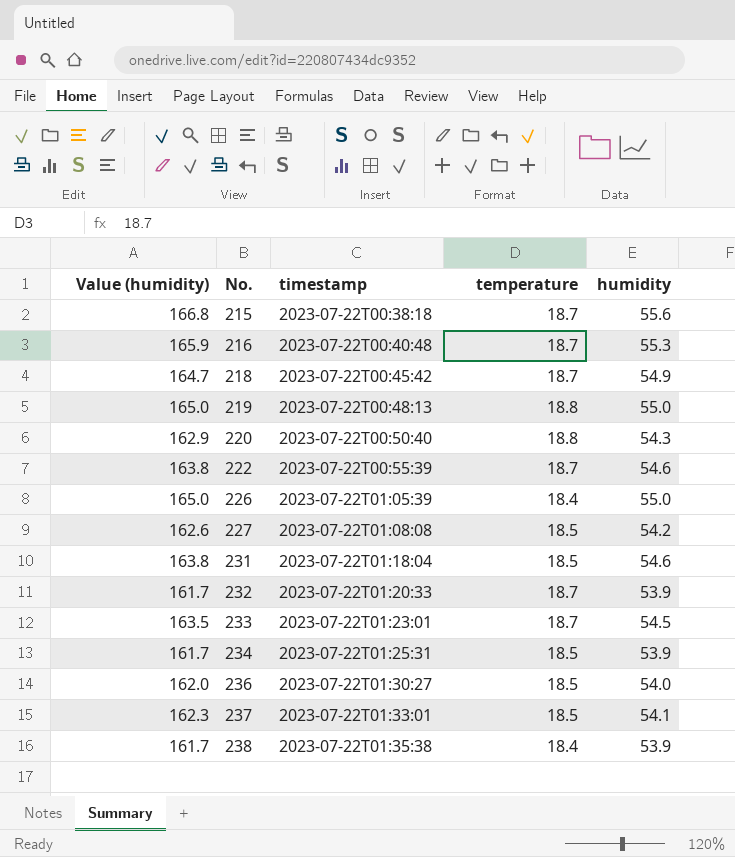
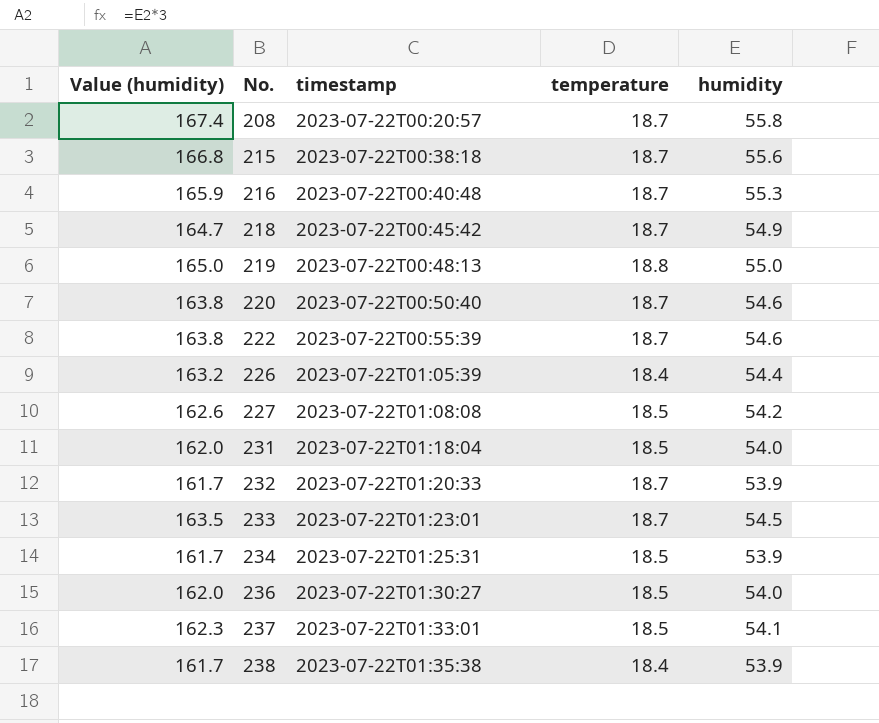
row 208: none -> 167.4 | 2023-07-22T00:20:57 | 18.7 | 55.8
220 | Value (humidity): 162.9 -> 163.8
220 | temperature: 18.8 -> 18.7
220 | humidity: 54.3 -> 54.6
226 | Value (humidity): 165.0 -> 163.2
226 | humidity: 55.0 -> 54.4
231 | Value (humidity): 163.8 -> 162.0
231 | humidity: 54.6 -> 54.0

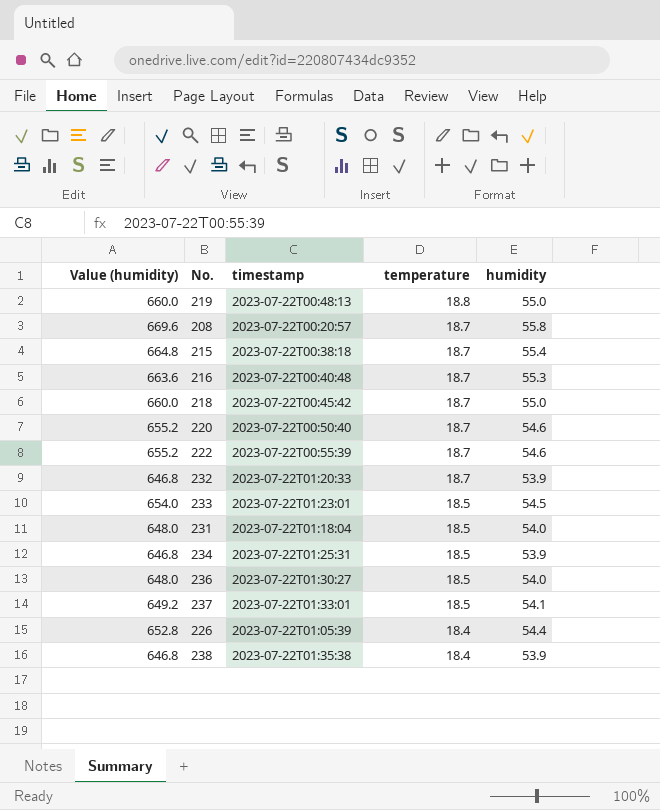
row order: No. ascending -> temperature descending
column Value (humidity) | formula: [humidity] * 3 -> [humidity] * 12
row 227: 162.6 | 2023-07-22T01:08:08 | 18.5 | 54.2 -> none
215 | humidity: 55.6 -> 55.4
218 | humidity: 54.9 -> 55.0
233 | temperature: 18.7 -> 18.5

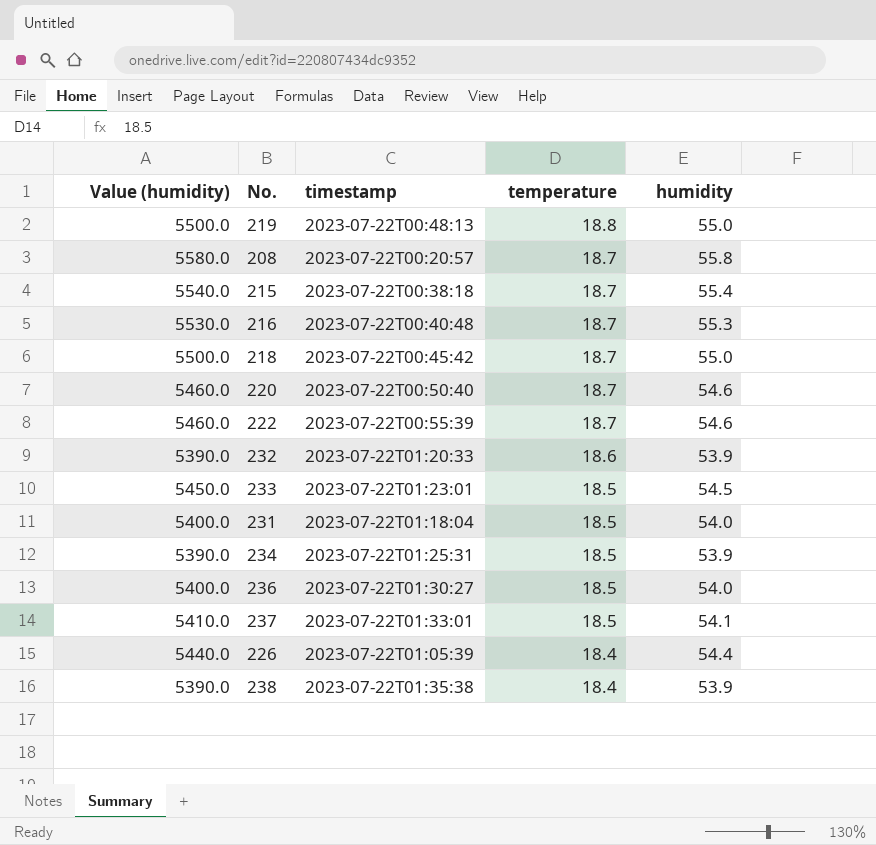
column Value (humidity) | formula: [humidity] * 12 -> [humidity] * 100
232 | temperature: 18.7 -> 18.6

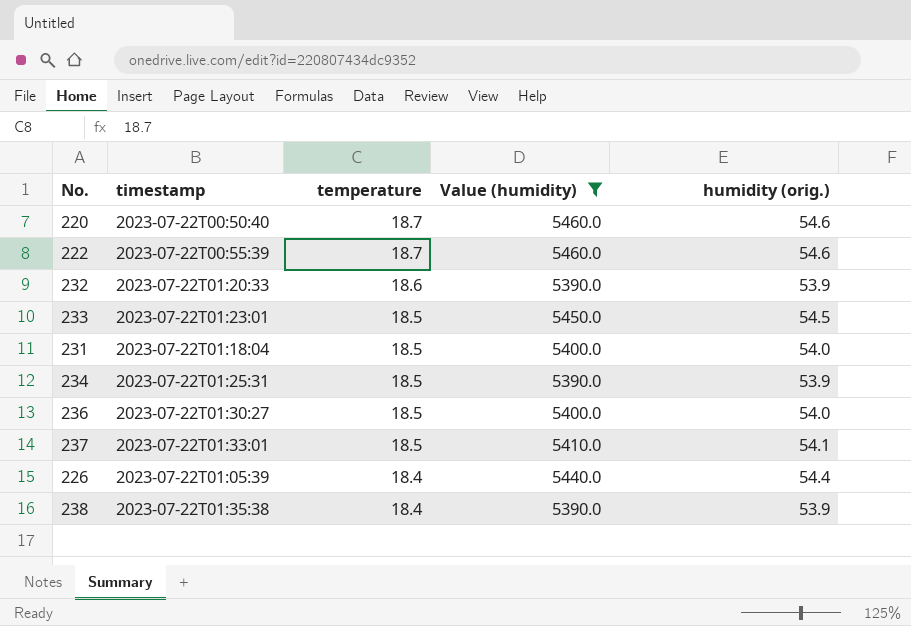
filter: none -> Value (humidity) <= 5460.0
column Value (humidity) | position: 1 -> 4
column name: humidity -> humidity (orig.)

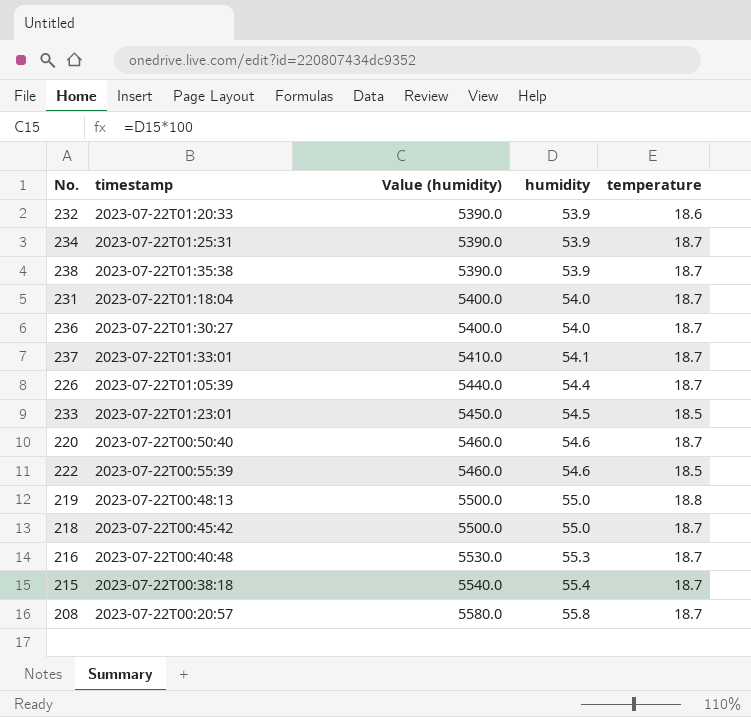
filter: Value (humidity) <= 5460.0 -> none
row order: temperature descending -> Value (humidity) ascending
column name: humidity (orig.) -> humidity
column temperature | position: 3 -> 5
234 | temperature: 18.5 -> 18.7
238 | temperature: 18.4 -> 18.7
231 | temperature: 18.5 -> 18.7
236 | temperature: 18.5 -> 18.7
237 | temperature: 18.5 -> 18.7
226 | temperature: 18.4 -> 18.7
222 | temperature: 18.7 -> 18.5

